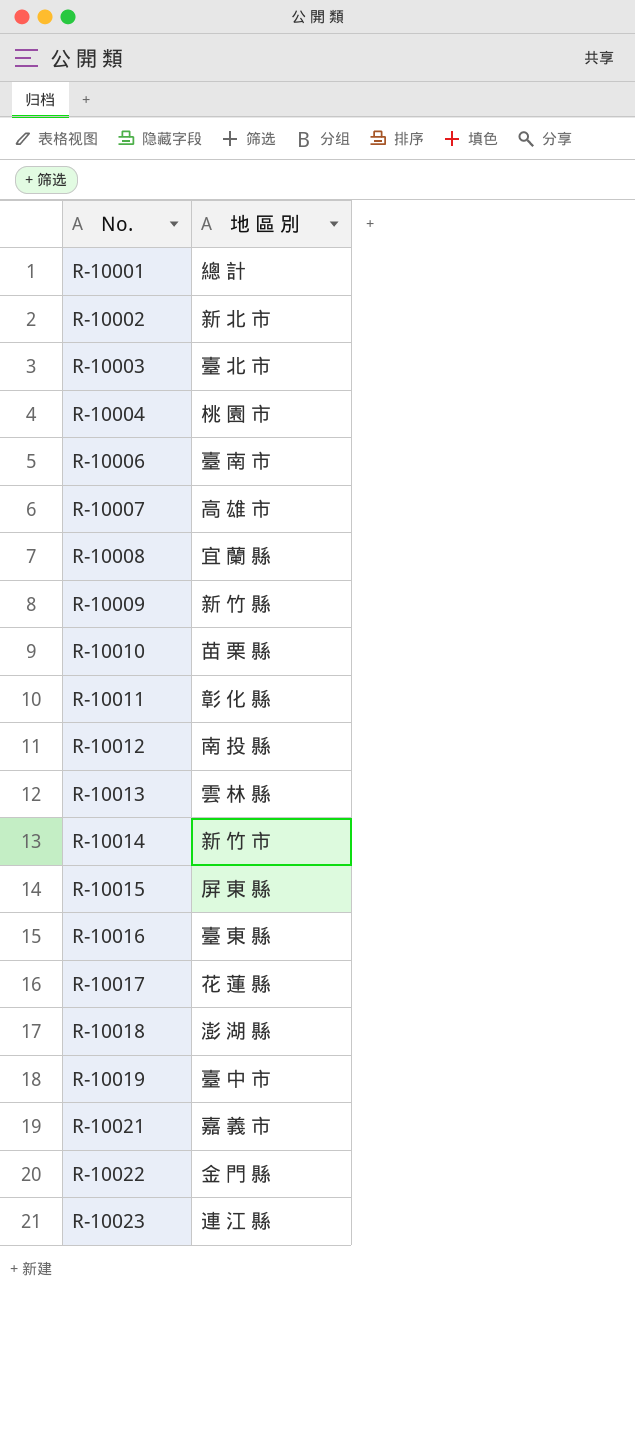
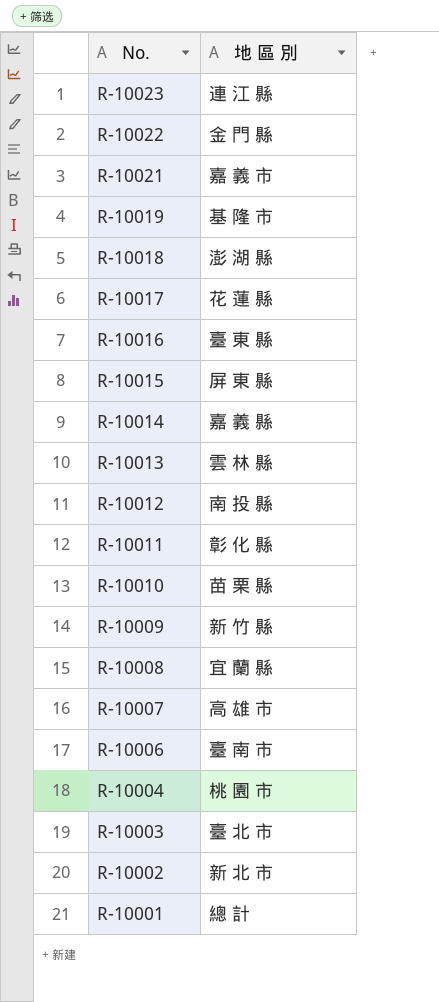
row order: No. ascending -> No. descending
R-10019 | 地 區 別: 臺 中 市 -> 基 隆 市
R-10014 | 地 區 別: 新 竹 市 -> 嘉 義 縣

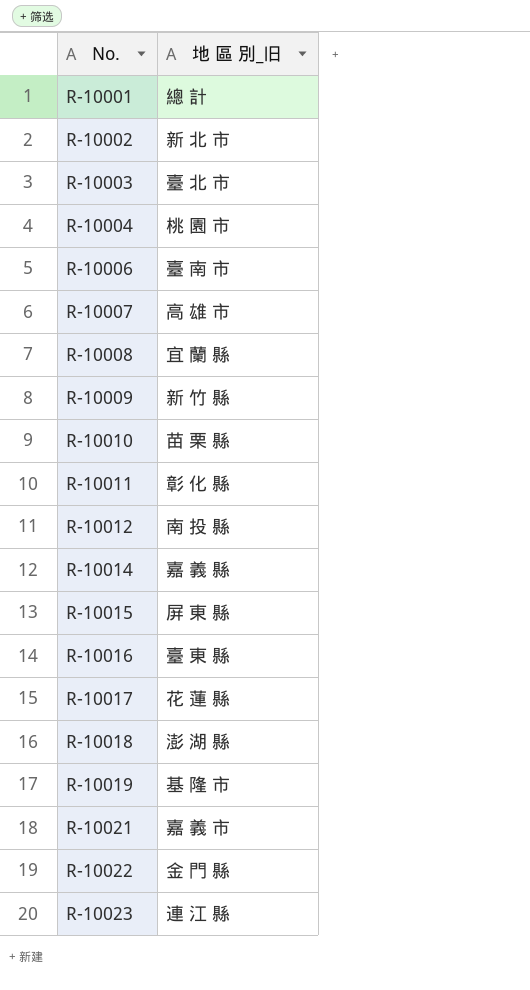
row order: No. descending -> No. ascending
column name: 地 區 別 -> 地 區 別_旧
row R-10013: 雲 林 縣 -> none

